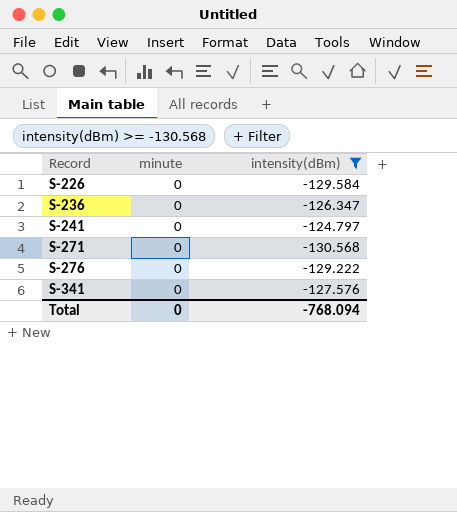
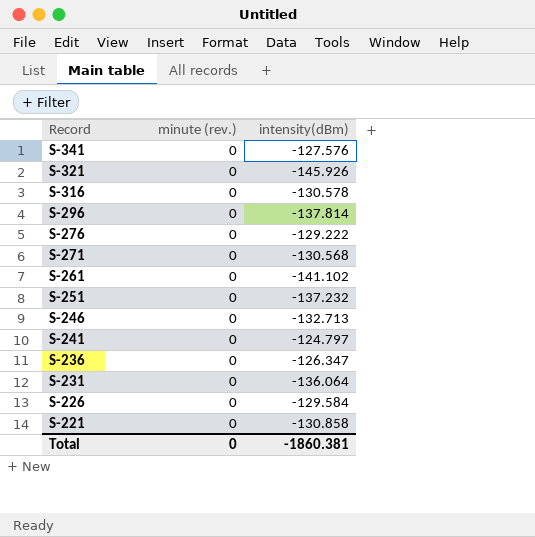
filter: intensity(dBm) >= -130.568 -> none
row order: Record ascending -> Record descending
column name: minute -> minute (rev.)
Total | intensity(dBm): -768.094 -> -1860.381

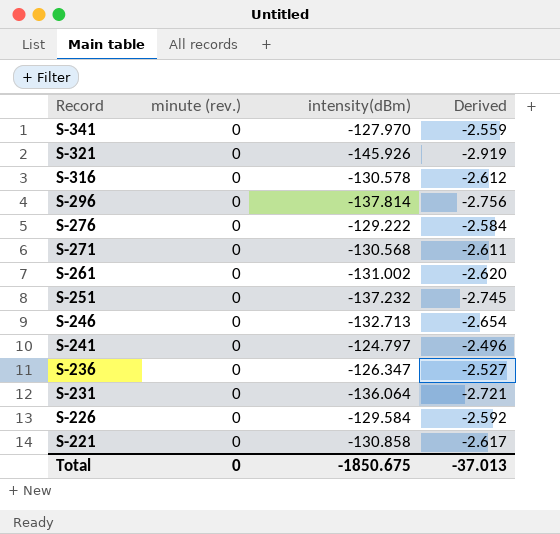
column Derived | formula: none -> [intensity(dBm)] * 0.02
S-341 | intensity(dBm): -127.576 -> -127.970
S-261 | intensity(dBm): -141.102 -> -131.002
Total | intensity(dBm): -1860.381 -> -1850.675

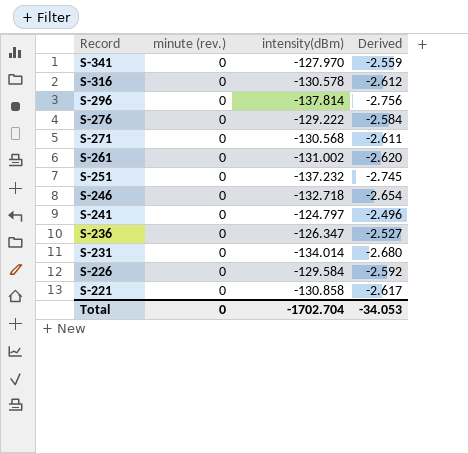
row S-321: 0 | -145.926 | -2.919 -> none
S-246 | intensity(dBm): -132.713 -> -132.718
S-231 | intensity(dBm): -136.064 -> -134.014
S-231 | Derived: -2.721 -> -2.680
Total | intensity(dBm): -1850.675 -> -1702.704
Total | Derived: -37.013 -> -34.053

